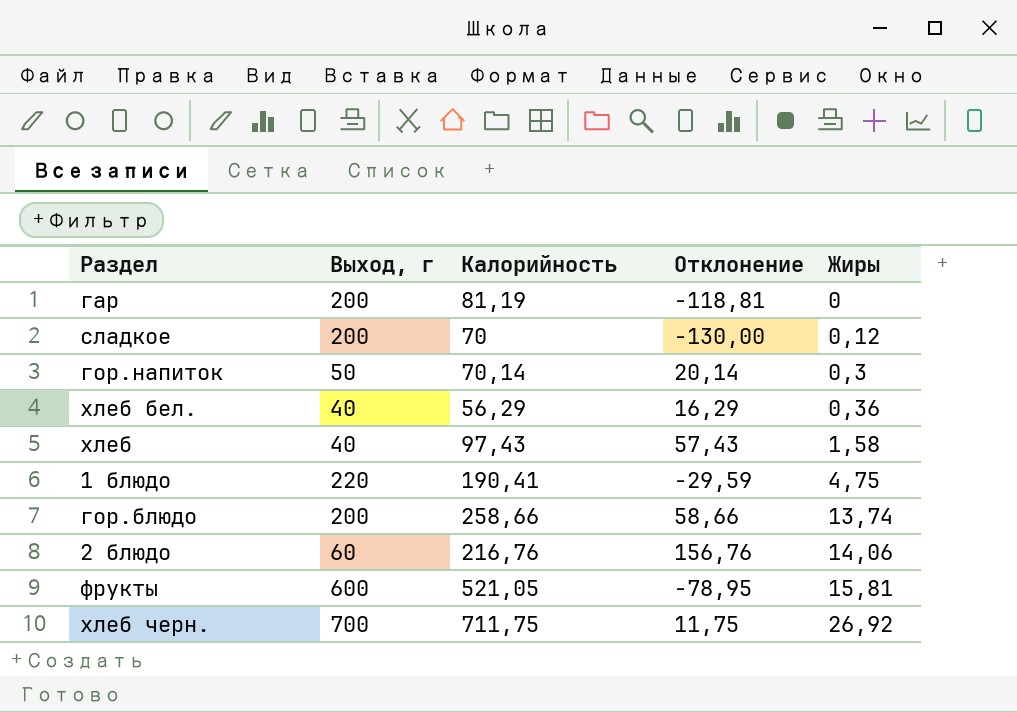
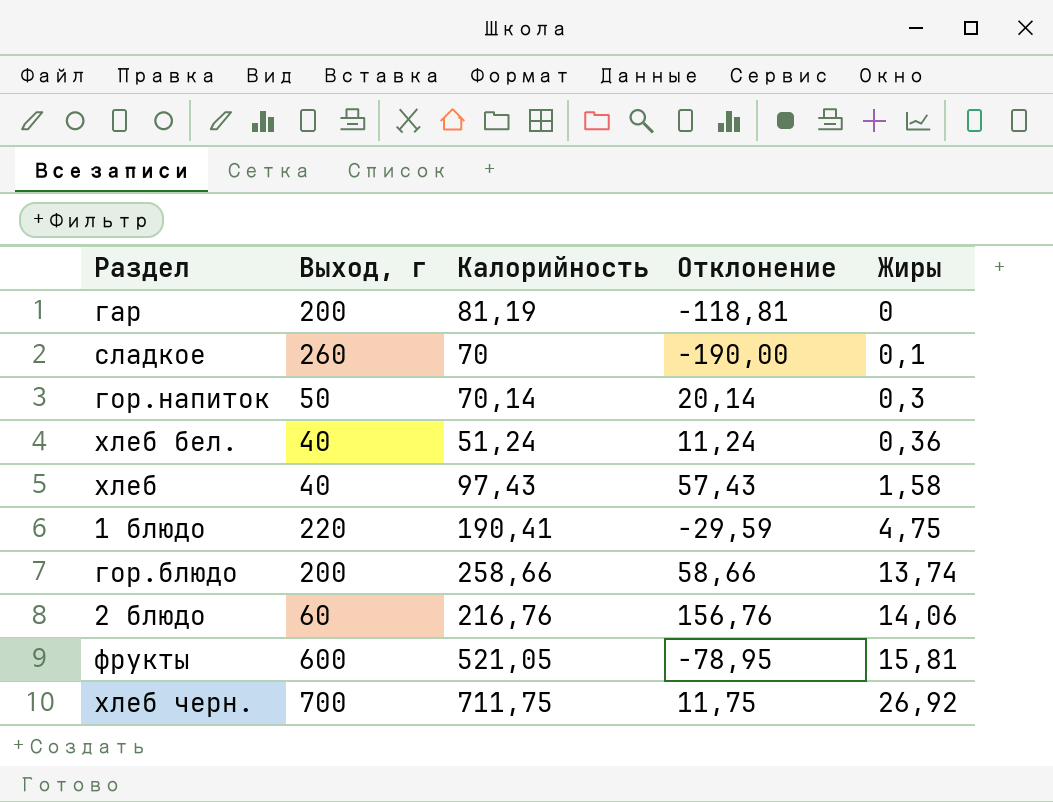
сладкое | Выход, г: 200 -> 260
сладкое | Отклонение: -130,00 -> -190,00
сладкое | Жиры: 0,12 -> 0,1
хлеб бел. | Калорийность: 56,29 -> 51,24
хлеб бел. | Отклонение: 16,29 -> 11,24

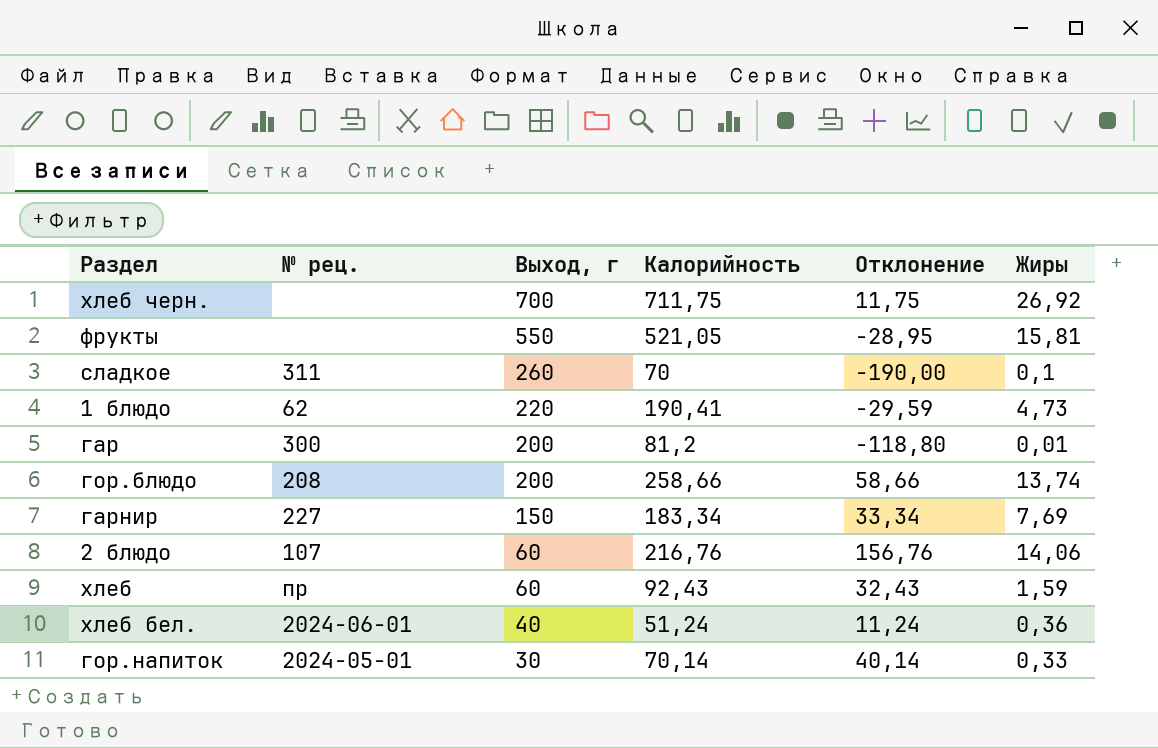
row order: Жиры ascending -> Выход, г descending
column № рец. | position: none -> 2
фрукты | Выход, г: 600 -> 550
фрукты | Отклонение: -78,95 -> -28,95
1 блюдо | Жиры: 4,75 -> 4,73
гар | Калорийность: 81,19 -> 81,2
гар | Отклонение: -118,81 -> -118,80
гар | Жиры: 0 -> 0,01
row гарнир: none -> 227 | 150 | 183,34 | 33,34 | 7,69
хлеб | Выход, г: 40 -> 60
хлеб | Калорийность: 97,43 -> 92,43
хлеб | Отклонение: 57,43 -> 32,43
хлеб | Жиры: 1,58 -> 1,59
гор.напиток | Выход, г: 50 -> 30
гор.напиток | Отклонение: 20,14 -> 40,14
гор.напиток | Жиры: 0,3 -> 0,33

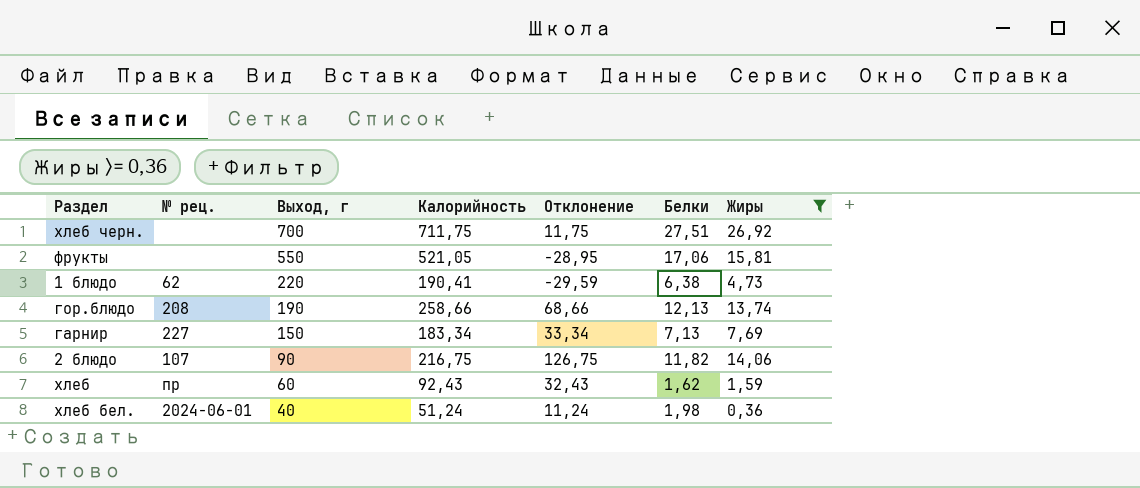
filter: none -> Жиры >= 0,36
column Белки | position: none -> 6
гор.блюдо | Выход, г: 200 -> 190
гор.блюдо | Отклонение: 58,66 -> 68,66
2 блюдо | Выход, г: 60 -> 90
2 блюдо | Калорийность: 216,76 -> 216,75
2 блюдо | Отклонение: 156,76 -> 126,75

